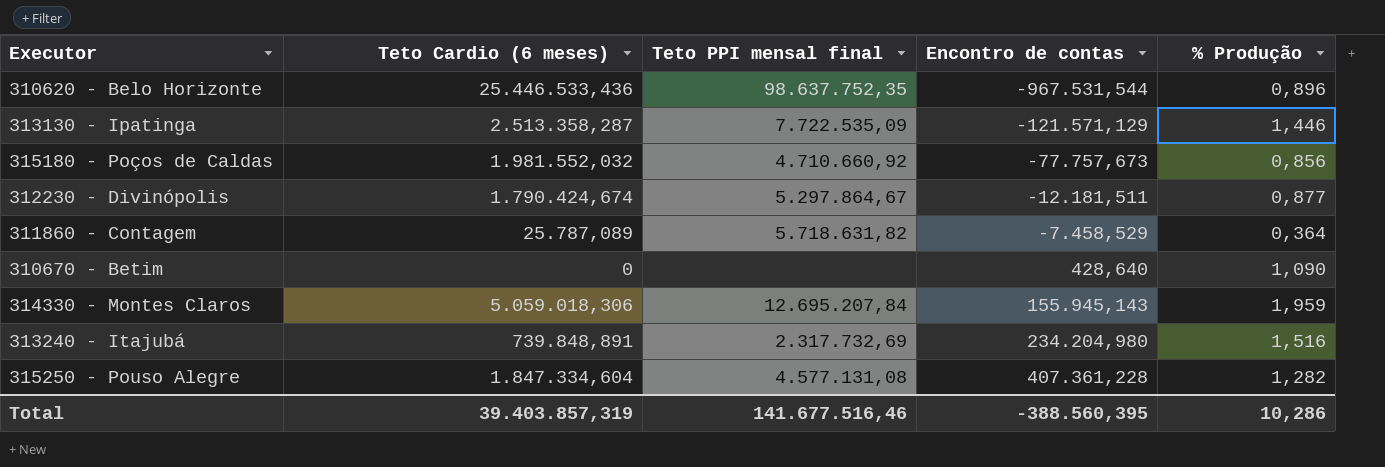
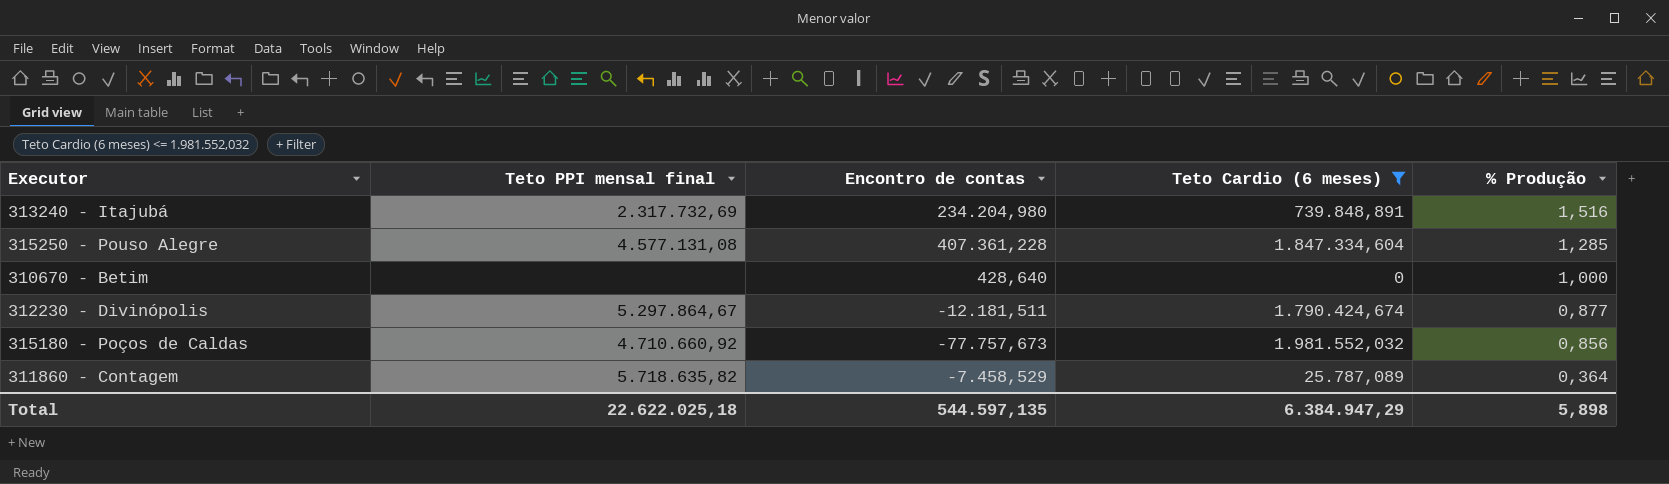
filter: none -> Teto Cardio (6 meses) <= 1.981.552,032
row order: Encontro de contas ascending -> % Produção descending
column Teto Cardio (6 meses) | position: 2 -> 4
315250 - Pouso Alegre | % Produção: 1,282 -> 1,285
310670 - Betim | % Produção: 1,090 -> 1,000
311860 - Contagem | Teto PPI mensal final: 5.718.631,82 -> 5.718.635,82
Total | Teto PPI mensal final: 141.677.516,46 -> 22.622.025,18
Total | Encontro de contas: -388.560,395 -> 544.597,135
Total | Teto Cardio (6 meses): 39.403.857,319 -> 6.384.947,29
Total | % Produção: 10,286 -> 5,898

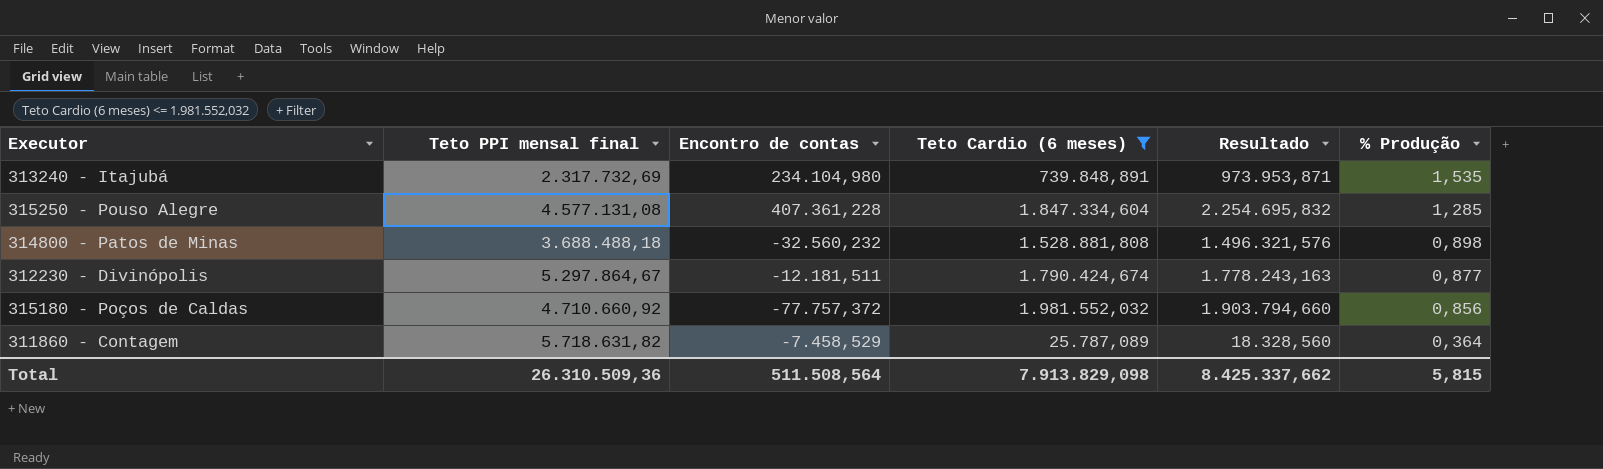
column Resultado | formula: none -> [Encontro de contas] + [Teto Cardio (6 meses)]
row 310670 - Betim: none | 428,640 | 0 | 1,000 -> none
313240 - Itajubá | Encontro de contas: 234.204,980 -> 234.104,980
313240 - Itajubá | % Produção: 1,516 -> 1,535
row 314800 - Patos de Minas: none -> 3.688.488,18 | -32.560,232 | 1.528.881,808 | 1.496.321,576 | 0,898
315180 - Poços de Caldas | Encontro de contas: -77.757,673 -> -77.757,372
311860 - Contagem | Teto PPI mensal final: 5.718.635,82 -> 5.718.631,82
Total | Teto PPI mensal final: 22.622.025,18 -> 26.310.509,36
Total | Encontro de contas: 544.597,135 -> 511.508,564
Total | Teto Cardio (6 meses): 6.384.947,29 -> 7.913.829,098
Total | % Produção: 5,898 -> 5,815

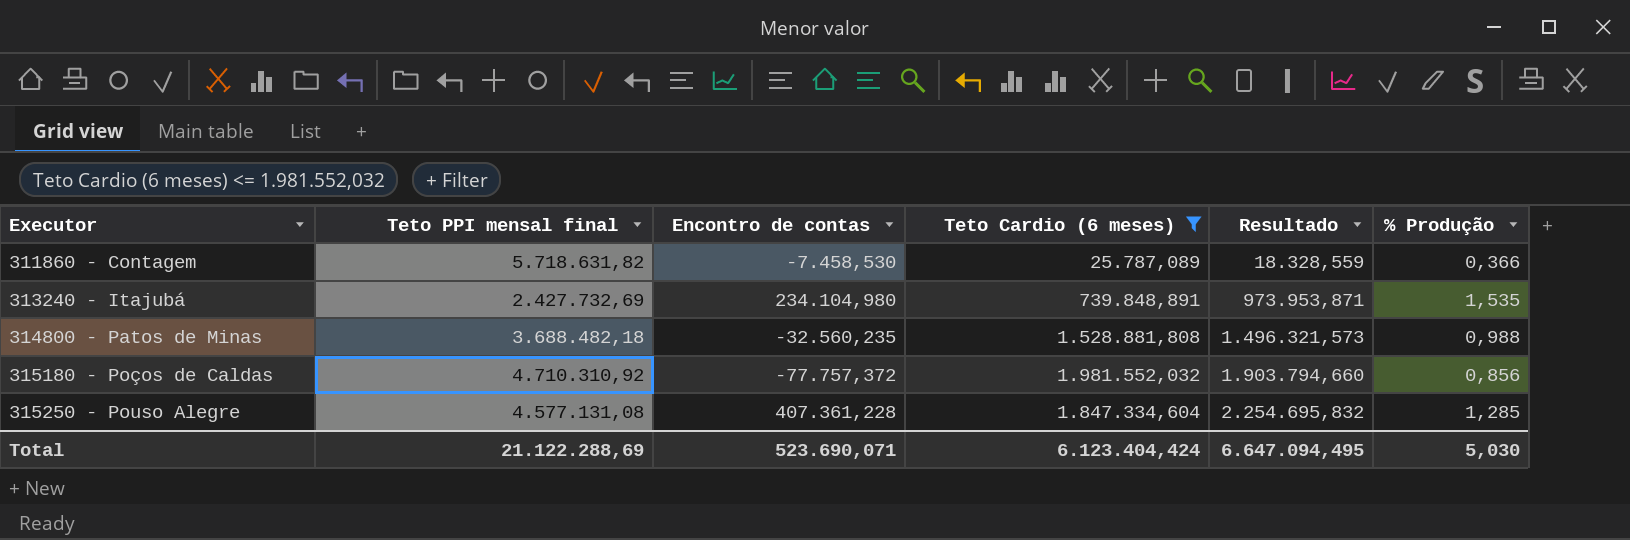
row order: % Produção descending -> Executor ascending
row 312230 - Divinópolis: 5.297.864,67 | -12.181,511 | 1.790.424,674 | 1.778.243,163 | 0,877 -> none
311860 - Contagem | Encontro de contas: -7.458,529 -> -7.458,530
311860 - Contagem | Resultado: 18.328,560 -> 18.328,559
311860 - Contagem | % Produção: 0,364 -> 0,366
313240 - Itajubá | Teto PPI mensal final: 2.317.732,69 -> 2.427.732,69
314800 - Patos de Minas | Teto PPI mensal final: 3.688.488,18 -> 3.688.482,18
314800 - Patos de Minas | Encontro de contas: -32.560,232 -> -32.560,235
314800 - Patos de Minas | Resultado: 1.496.321,576 -> 1.496.321,573
314800 - Patos de Minas | % Produção: 0,898 -> 0,988
315180 - Poços de Caldas | Teto PPI mensal final: 4.710.660,92 -> 4.710.310,92
Total | Teto PPI mensal final: 26.310.509,36 -> 21.122.288,69
Total | Encontro de contas: 511.508,564 -> 523.690,071
Total | Teto Cardio (6 meses): 7.913.829,098 -> 6.123.404,424
Total | Resultado: 8.425.337,662 -> 6.647.094,495
Total | % Produção: 5,815 -> 5,030

